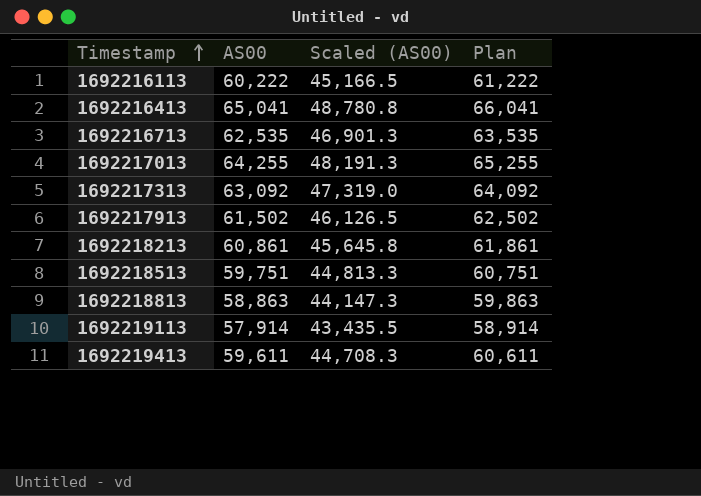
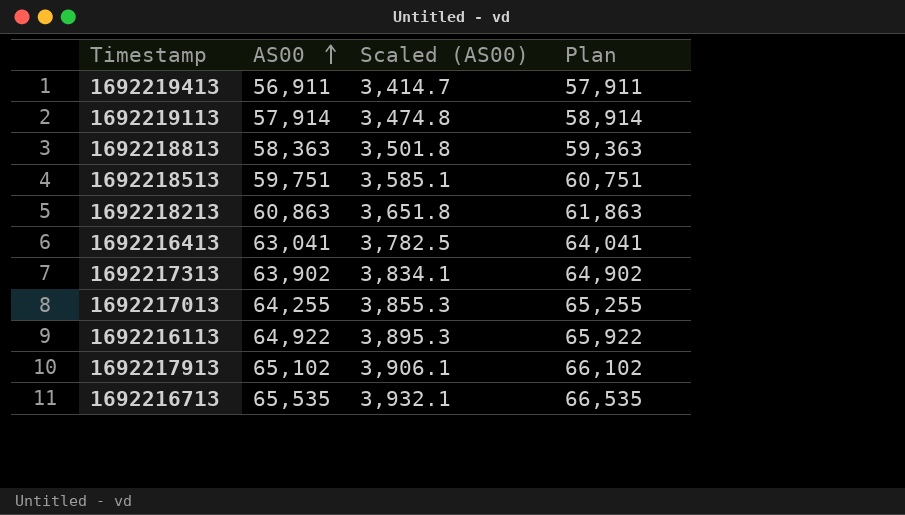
row order: Timestamp ascending -> AS00 ascending
column Scaled (AS00) | formula: [AS00] * 0.75 -> [AS00] * 0.06
1692219413 | AS00: 59,611 -> 56,911
1692219413 | Plan: 60,611 -> 57,911
1692218813 | AS00: 58,863 -> 58,363
1692218813 | Plan: 59,863 -> 59,363
1692218213 | AS00: 60,861 -> 60,863
1692218213 | Plan: 61,861 -> 61,863
1692216413 | AS00: 65,041 -> 63,041
1692216413 | Plan: 66,041 -> 64,041
1692217313 | AS00: 63,092 -> 63,902
1692217313 | Plan: 64,092 -> 64,902
1692216113 | AS00: 60,222 -> 64,922
1692216113 | Plan: 61,222 -> 65,922
1692217913 | AS00: 61,502 -> 65,102
1692217913 | Plan: 62,502 -> 66,102
1692216713 | AS00: 62,535 -> 65,535
1692216713 | Plan: 63,535 -> 66,535

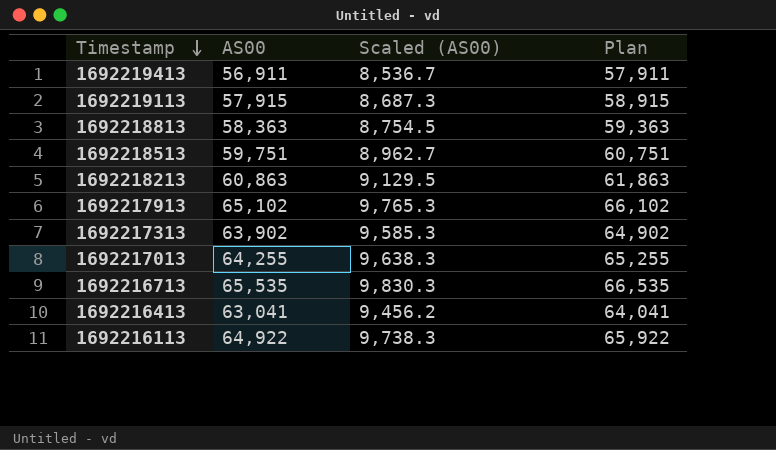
row order: AS00 ascending -> Timestamp descending
column Scaled (AS00) | formula: [AS00] * 0.06 -> [AS00] * 0.15
1692219113 | AS00: 57,914 -> 57,915
1692219113 | Plan: 58,914 -> 58,915

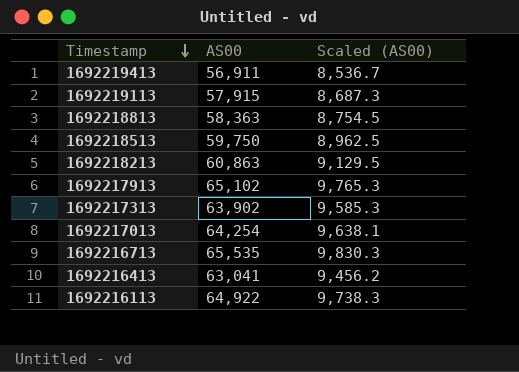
column Plan | formula: [AS00] + 1000 -> none
1692218513 | AS00: 59,751 -> 59,750
1692218513 | Scaled (AS00): 8,962.7 -> 8,962.5
1692217013 | AS00: 64,255 -> 64,254
1692217013 | Scaled (AS00): 9,638.3 -> 9,638.1

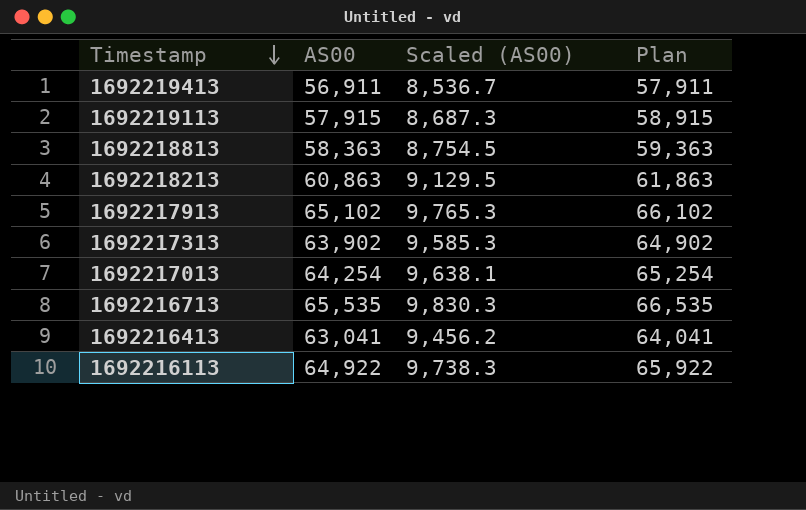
column Plan | formula: none -> [AS00] + 1000
row 1692218513: 59,750 | 8,962.5 -> none

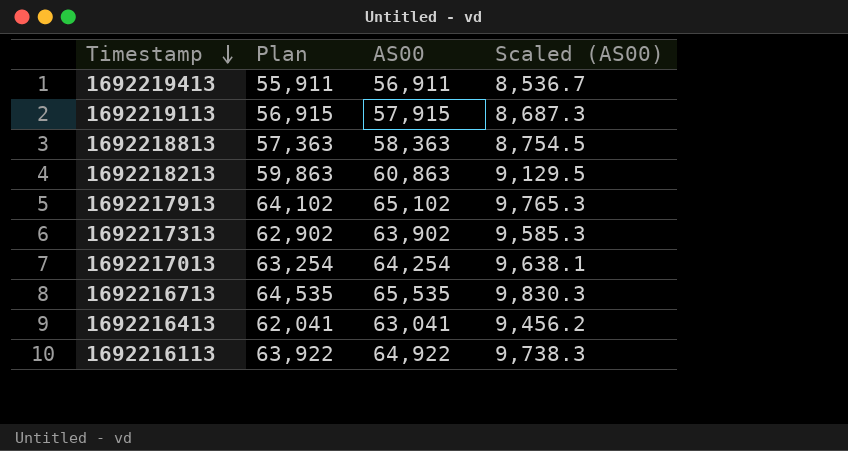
column Plan | formula: [AS00] + 1000 -> [AS00] - 1000
column Plan | position: 4 -> 2

